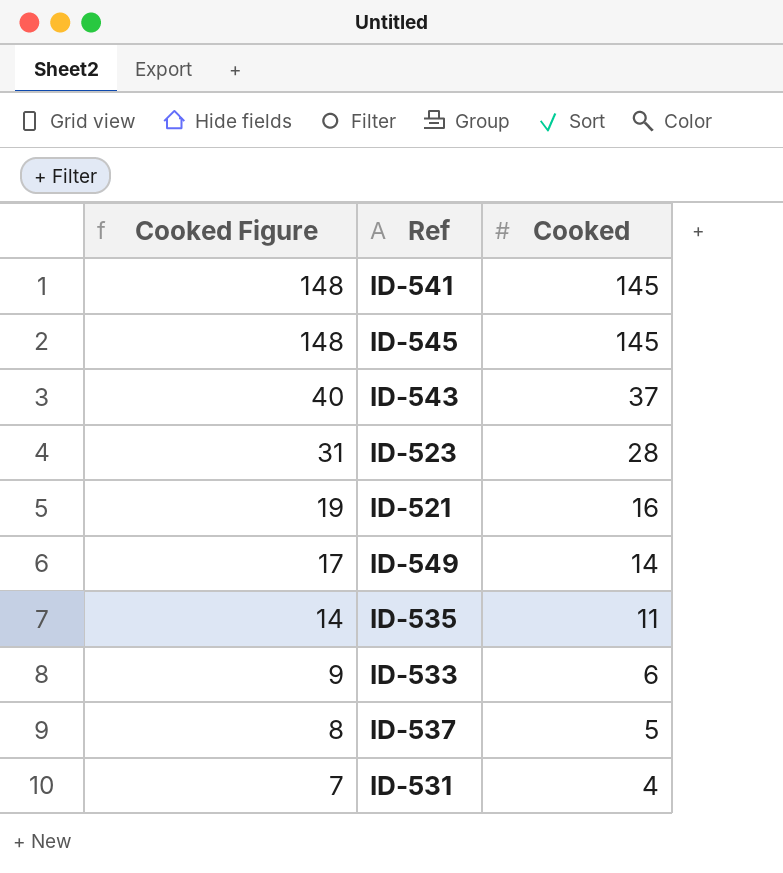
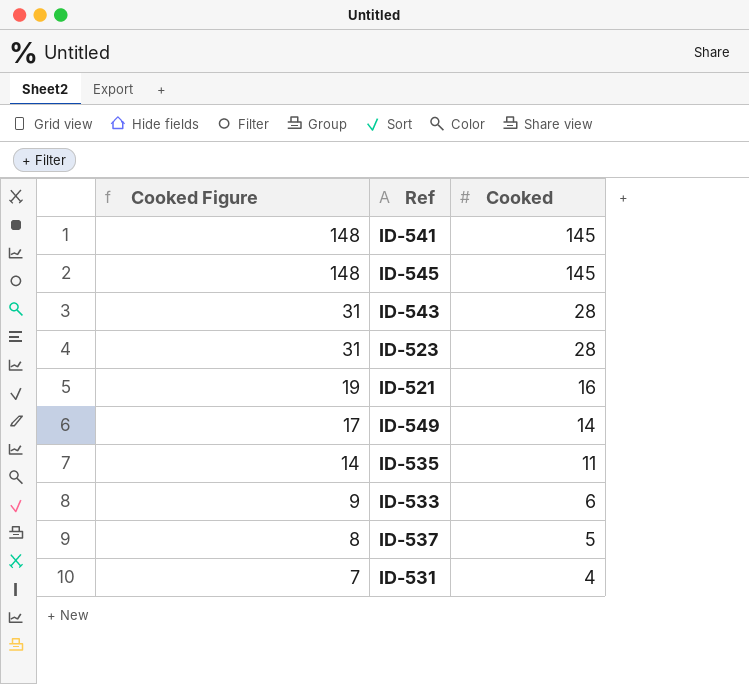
ID-543 | Cooked Figure: 40 -> 31
ID-543 | Cooked: 37 -> 28

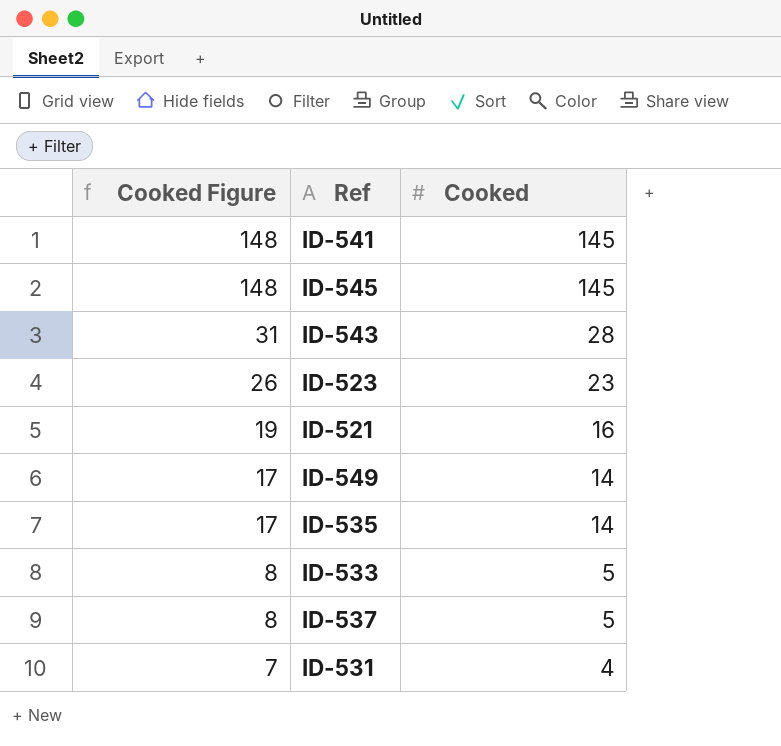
ID-523 | Cooked Figure: 31 -> 26
ID-523 | Cooked: 28 -> 23
ID-535 | Cooked Figure: 14 -> 17
ID-535 | Cooked: 11 -> 14
ID-533 | Cooked Figure: 9 -> 8
ID-533 | Cooked: 6 -> 5

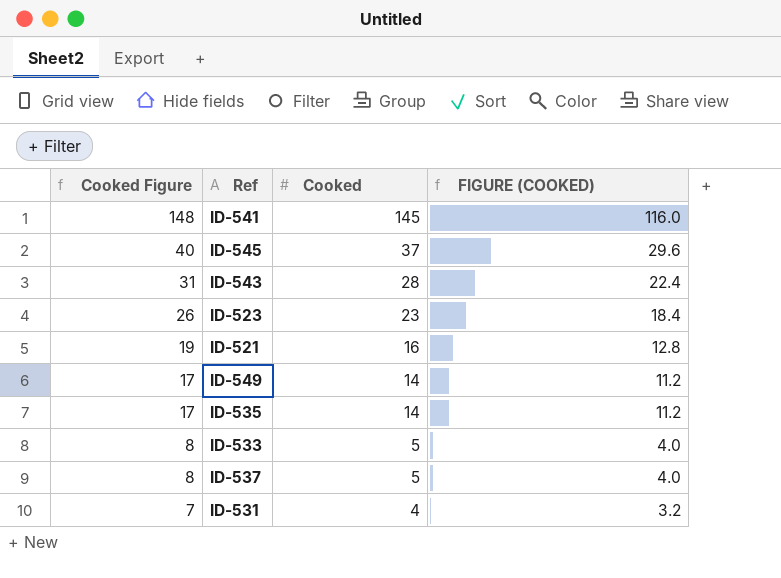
column FIGURE (COOKED) | formula: none -> [Cooked] * 0.8
ID-545 | Cooked Figure: 148 -> 40
ID-545 | Cooked: 145 -> 37

